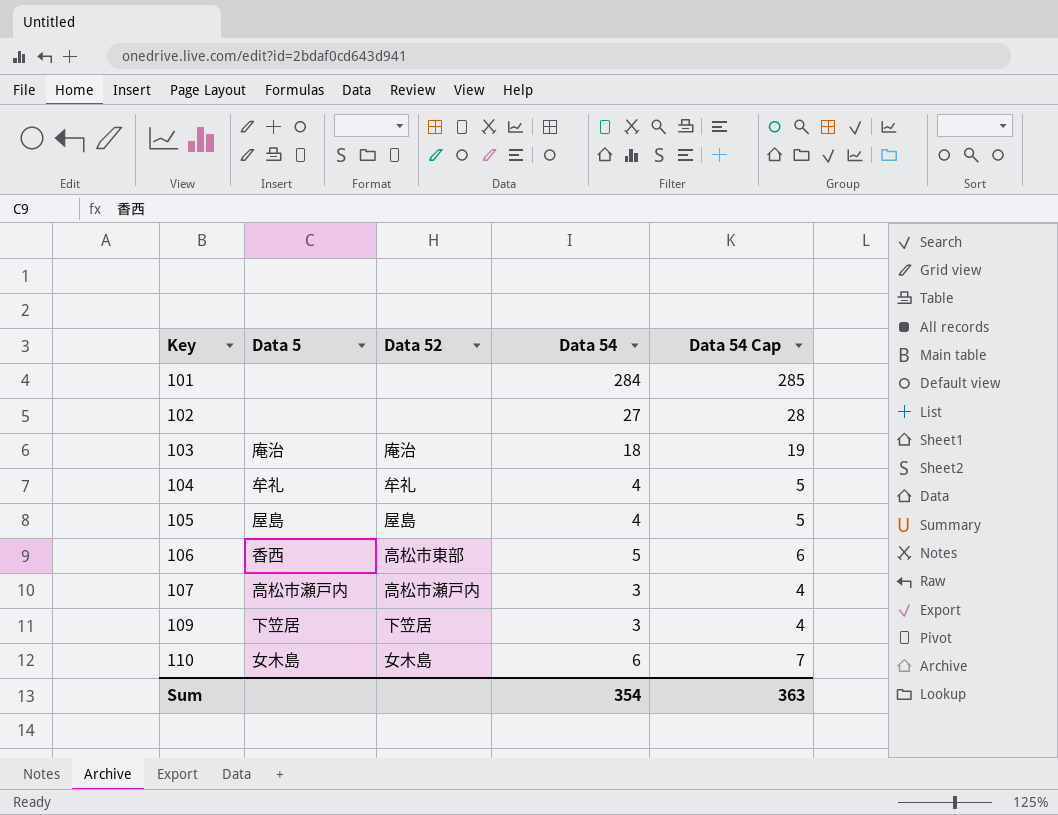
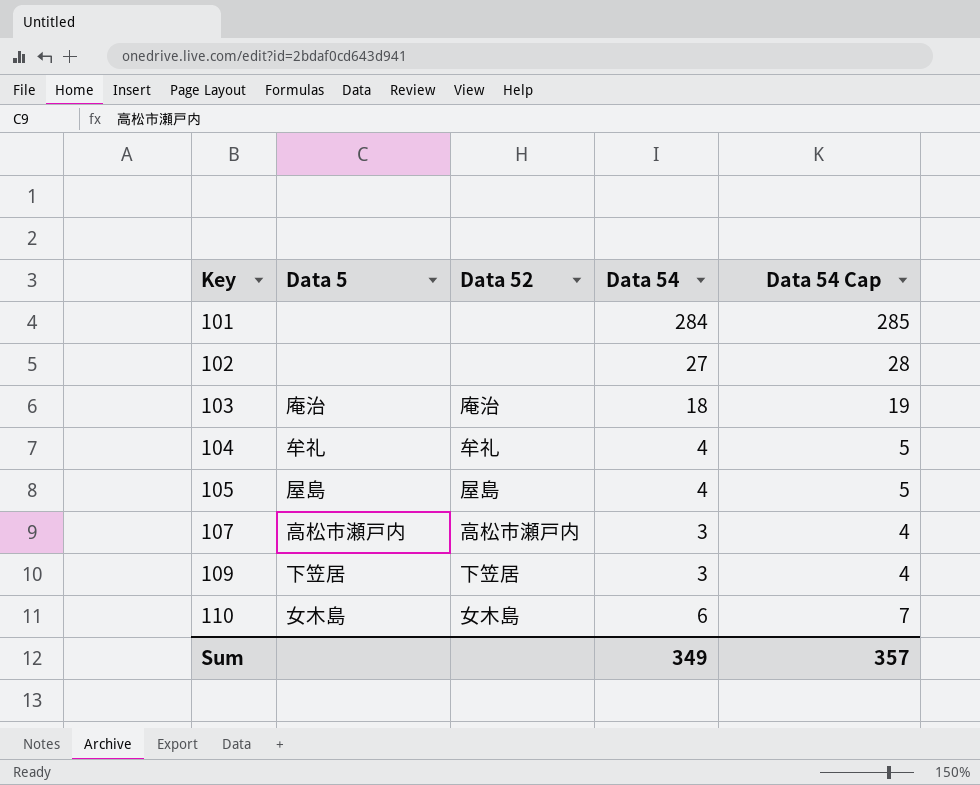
row 106: 香西 | 高松市東部 | 5 | 6 -> none
Sum | Data 54: 354 -> 349
Sum | Data 54 Cap: 363 -> 357

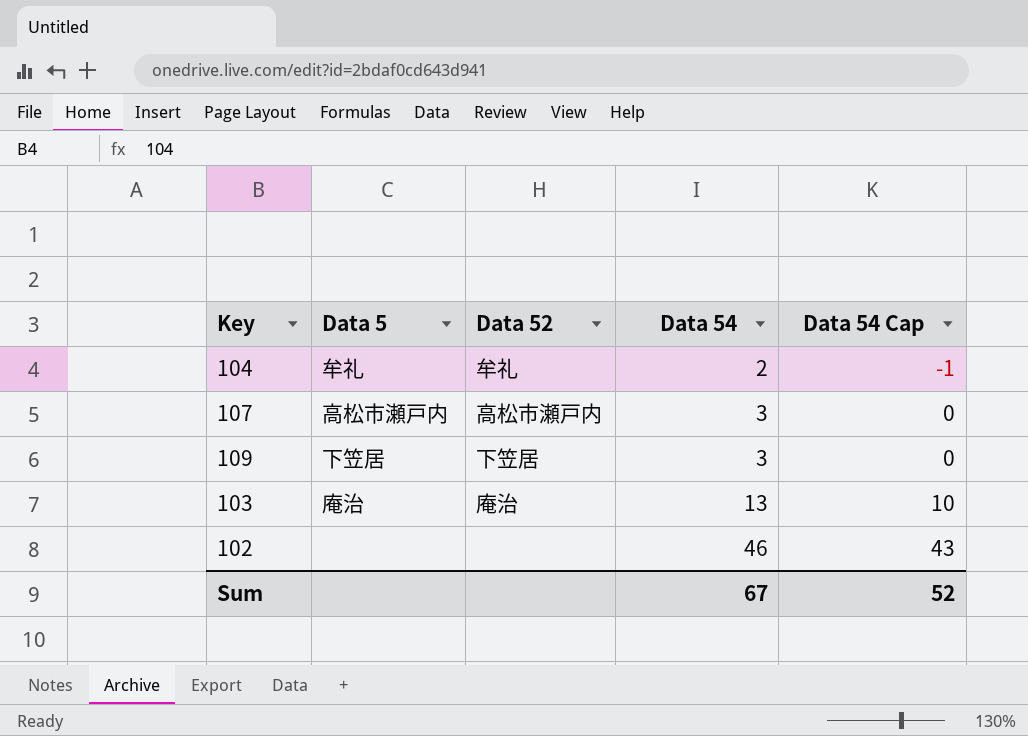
row order: Key ascending -> Data 54 ascending
column Data 54 Cap | formula: [Data 54] + 1 -> [Data 54] - 3
row 101: none | none | 284 | 285 -> none
row 105: 屋島 | 屋島 | 4 | 5 -> none
row 110: 女木島 | 女木島 | 6 | 7 -> none
104 | Data 54: 4 -> 2
103 | Data 54: 18 -> 13
102 | Data 54: 27 -> 46
Sum | Data 54: 349 -> 67
Sum | Data 54 Cap: 357 -> 52

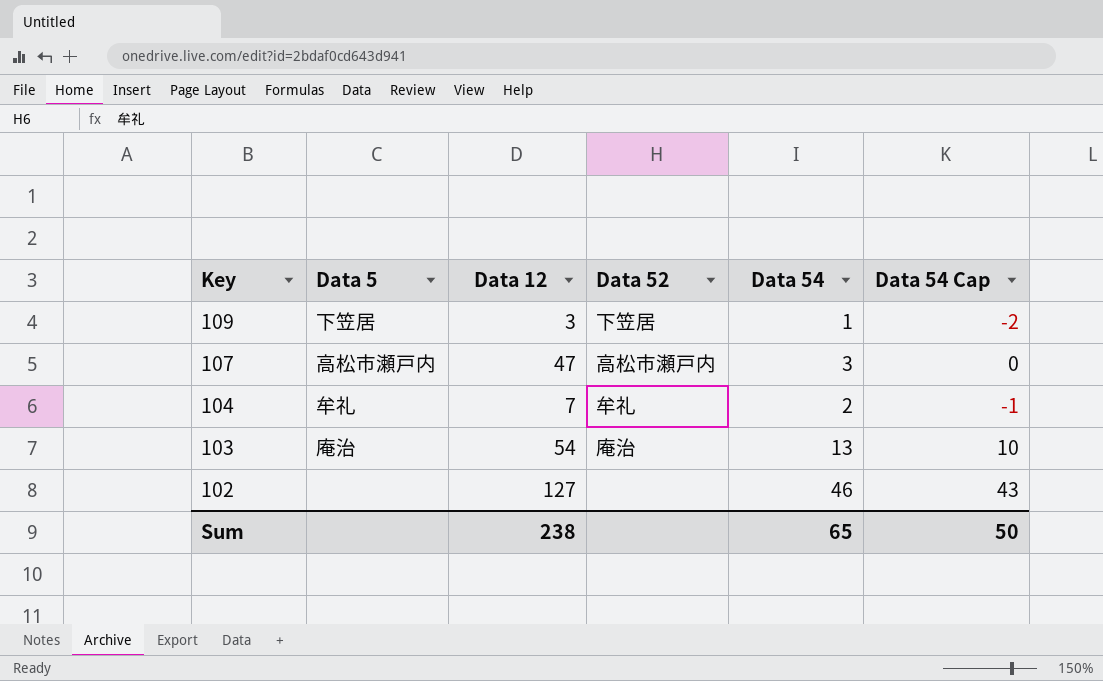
row order: Data 54 ascending -> Key descending
column Data 12 | position: none -> 3
109 | Data 54: 3 -> 1
109 | Data 54 Cap: 0 -> -2
Sum | Data 54: 67 -> 65
Sum | Data 54 Cap: 52 -> 50

